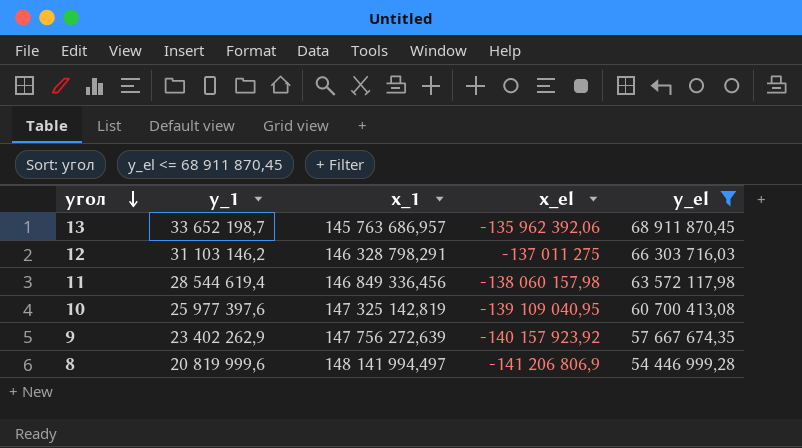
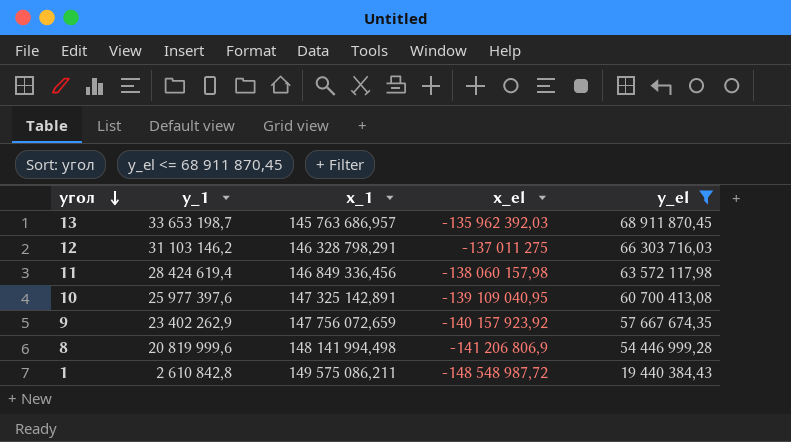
13 | y_1: 33 652 198,7 -> 33 653 198,7
13 | x_el: -135 962 392,06 -> -135 962 392,03
11 | y_1: 28 544 619,4 -> 28 424 619,4
10 | x_1: 147 325 142,819 -> 147 325 142,891
9 | x_1: 147 756 272,639 -> 147 756 072,659
8 | x_1: 148 141 994,497 -> 148 141 994,498
row 1: none -> 2 610 842,8 | 149 575 086,211 | -148 548 987,72 | 19 440 384,43

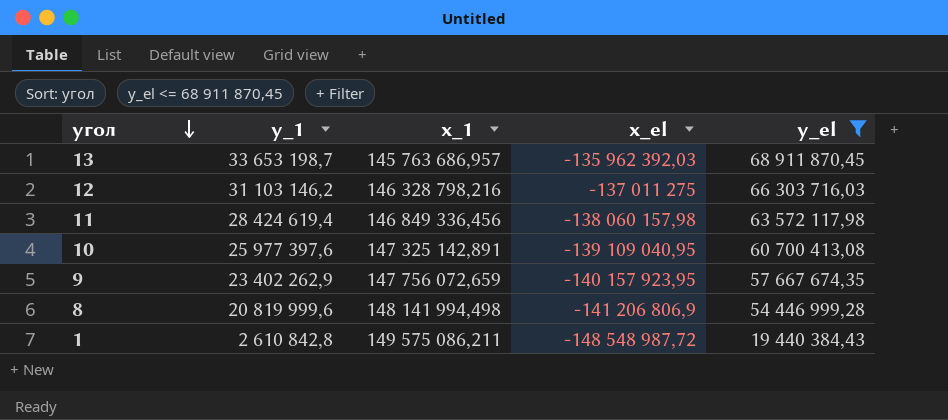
12 | x_1: 146 328 798,291 -> 146 328 798,216
9 | x_el: -140 157 923,92 -> -140 157 923,95

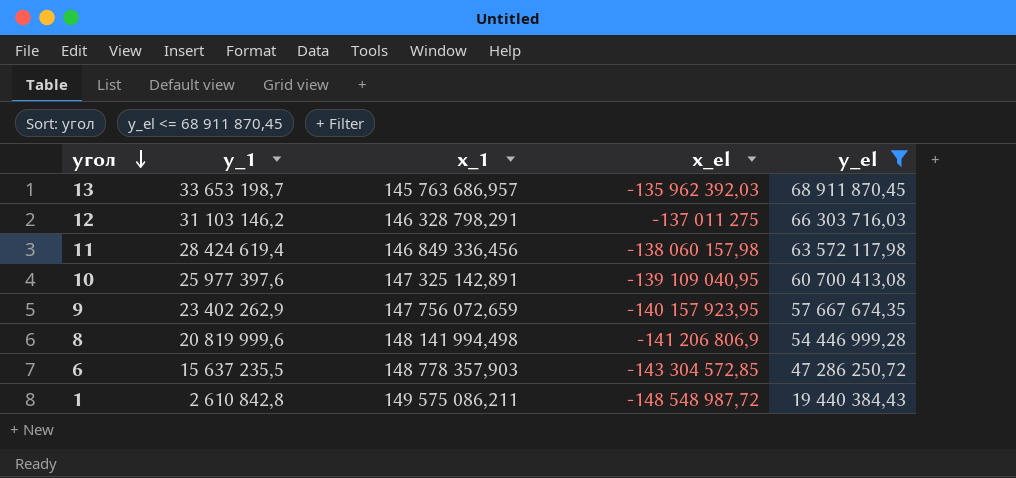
12 | x_1: 146 328 798,216 -> 146 328 798,291
row 6: none -> 15 637 235,5 | 148 778 357,903 | -143 304 572,85 | 47 286 250,72

